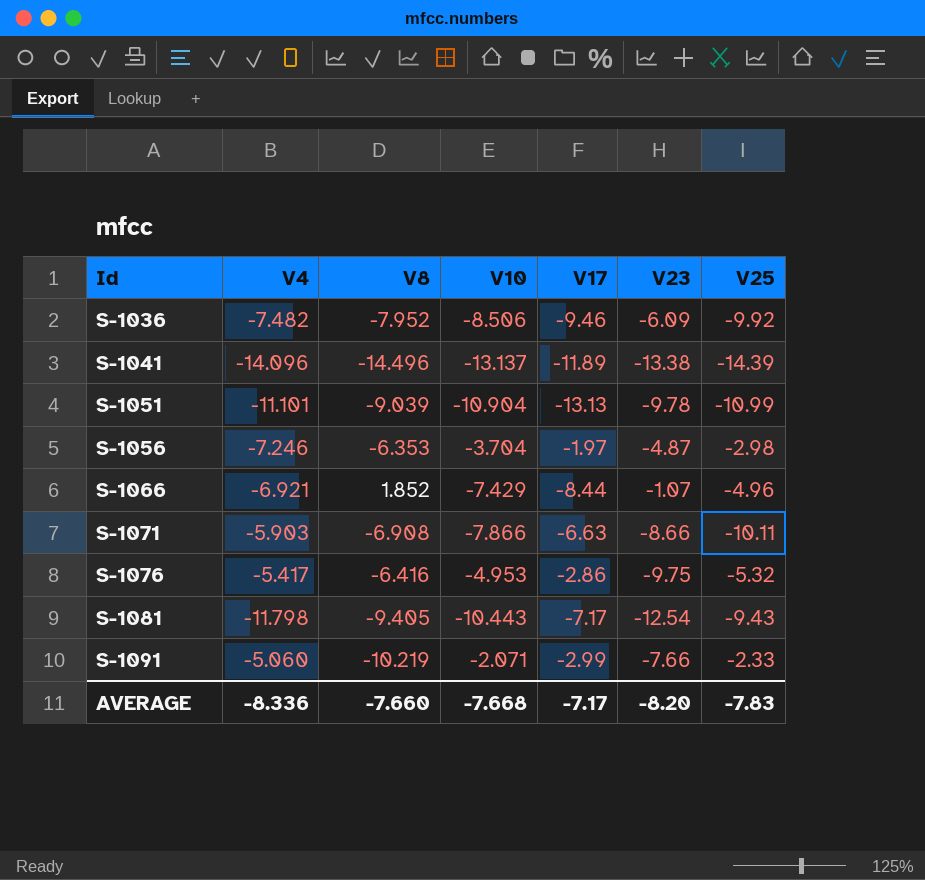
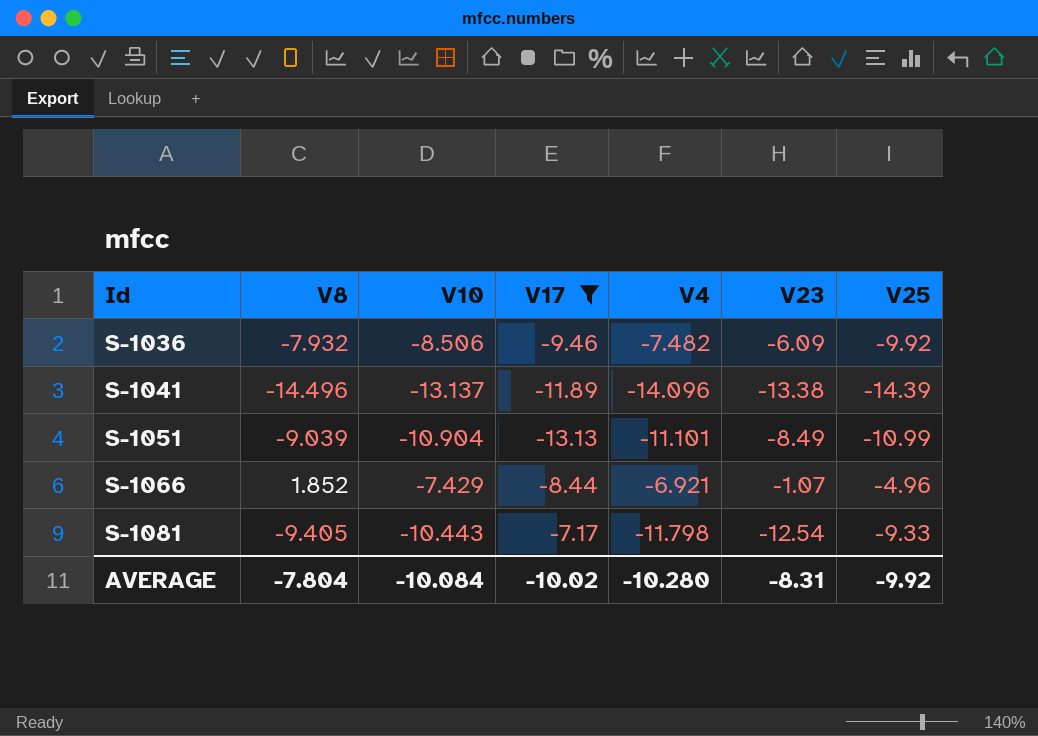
filter: none -> V17 <= -7.17
column V4 | position: 2 -> 5
S-1036 | V8: -7.952 -> -7.932
S-1051 | V23: -9.78 -> -8.49
S-1081 | V25: -9.43 -> -9.33
AVERAGE | V8: -7.660 -> -7.804
AVERAGE | V10: -7.668 -> -10.084
AVERAGE | V17: -7.17 -> -10.02
AVERAGE | V4: -8.336 -> -10.280
AVERAGE | V23: -8.20 -> -8.31
AVERAGE | V25: -7.83 -> -9.92

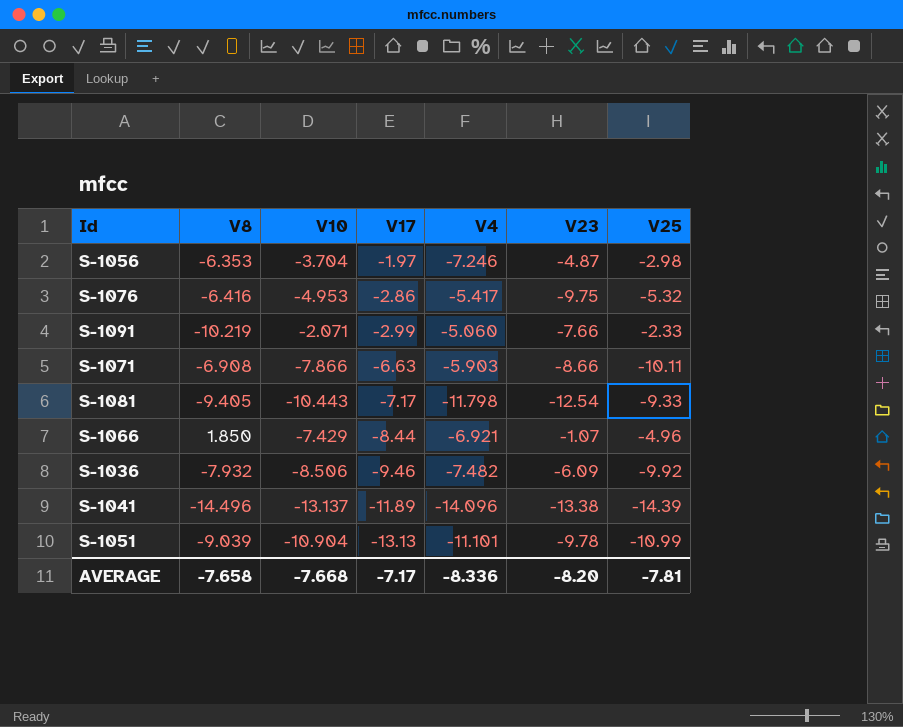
filter: V17 <= -7.17 -> none
row order: Id ascending -> V17 descending
S-1066 | V8: 1.852 -> 1.850
S-1051 | V23: -8.49 -> -9.78
AVERAGE | V8: -7.804 -> -7.658
AVERAGE | V10: -10.084 -> -7.668
AVERAGE | V17: -10.02 -> -7.17
AVERAGE | V4: -10.280 -> -8.336
AVERAGE | V23: -8.31 -> -8.20
AVERAGE | V25: -9.92 -> -7.81

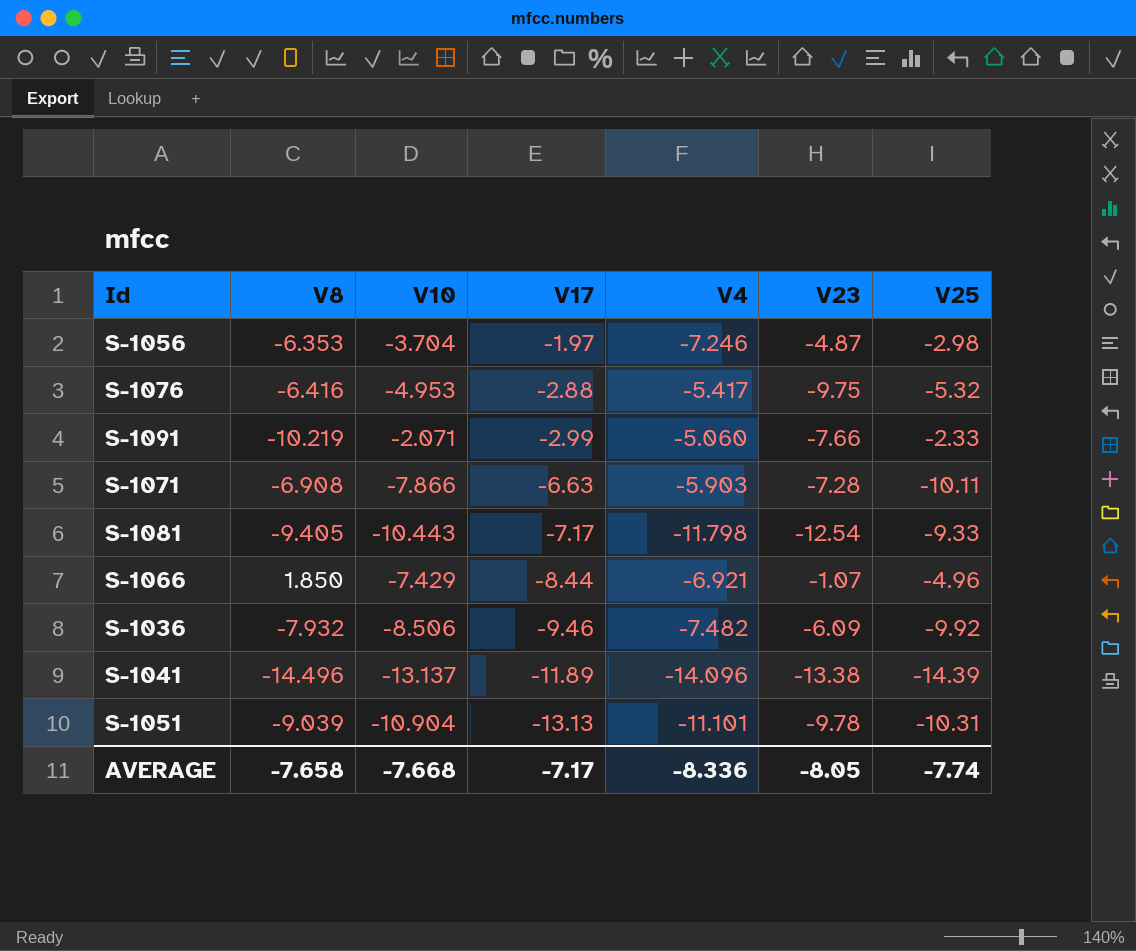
S-1076 | V17: -2.86 -> -2.88
S-1071 | V23: -8.66 -> -7.28
S-1051 | V25: -10.99 -> -10.31
AVERAGE | V23: -8.20 -> -8.05
AVERAGE | V25: -7.81 -> -7.74

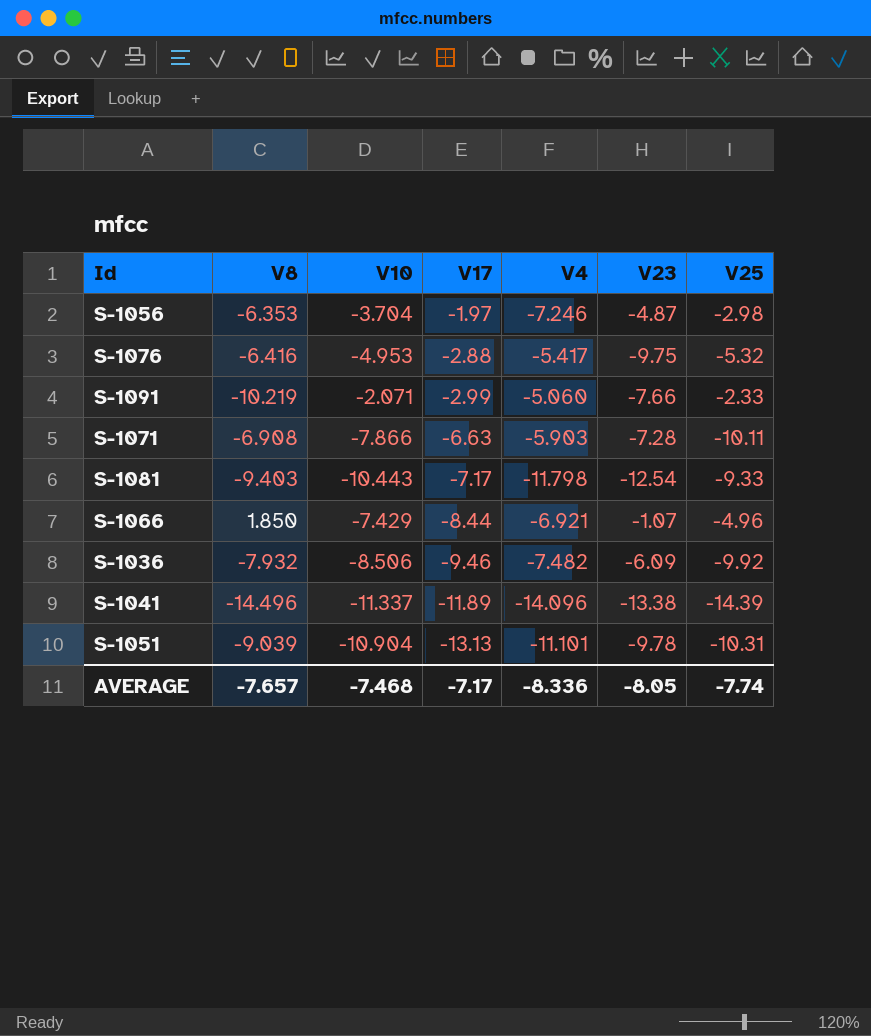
S-1081 | V8: -9.405 -> -9.403
S-1041 | V10: -13.137 -> -11.337
AVERAGE | V8: -7.658 -> -7.657
AVERAGE | V10: -7.668 -> -7.468

